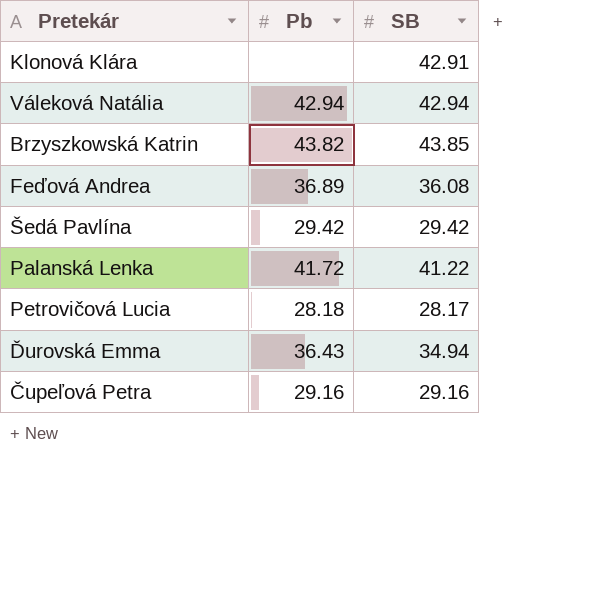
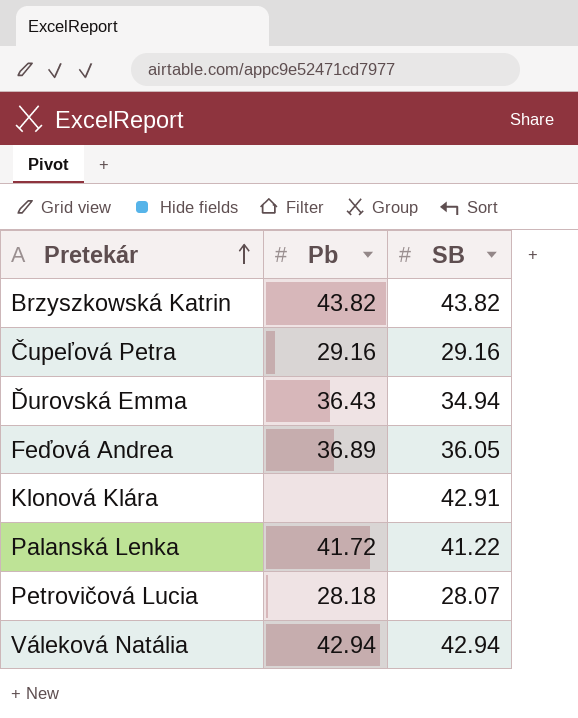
row order: none -> Pretekár ascending
row Šedá Pavlína: 29.42 | 29.42 -> none
Brzyszkowská Katrin | SB: 43.85 -> 43.82
Feďová Andrea | SB: 36.08 -> 36.05
Petrovičová Lucia | SB: 28.17 -> 28.07

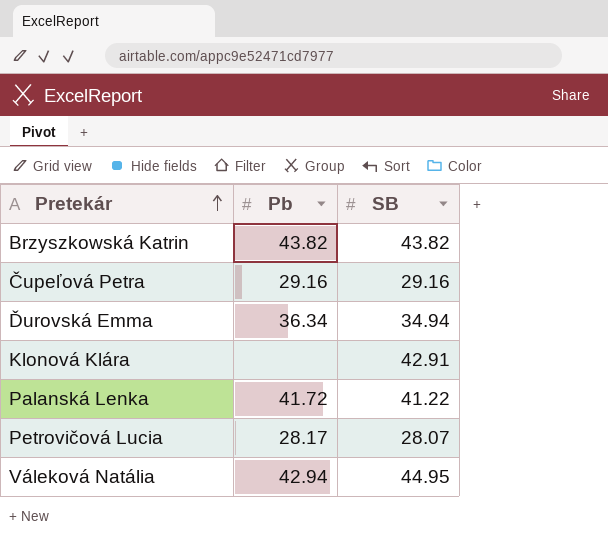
row Feďová Andrea: 36.89 | 36.05 -> none
Ďurovská Emma | Pb: 36.43 -> 36.34
Petrovičová Lucia | Pb: 28.18 -> 28.17
Váleková Natália | SB: 42.94 -> 44.95

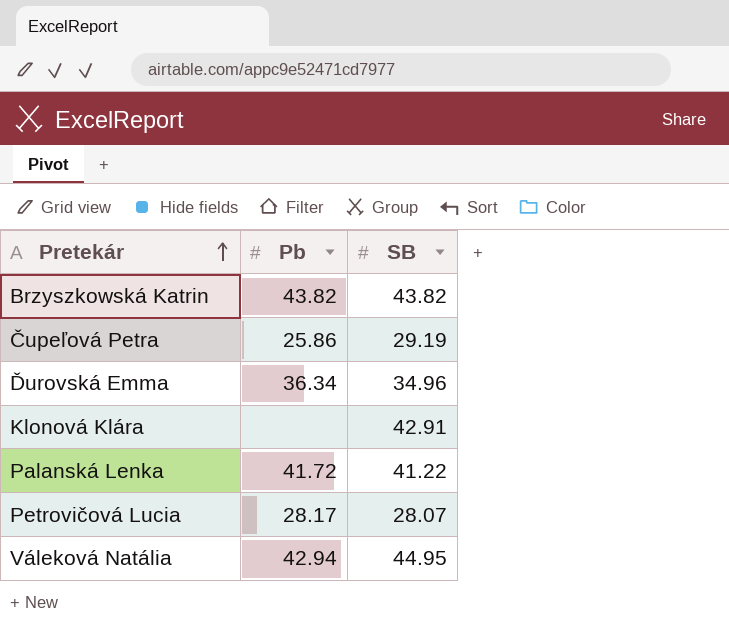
Čupeľová Petra | Pb: 29.16 -> 25.86
Čupeľová Petra | SB: 29.16 -> 29.19
Ďurovská Emma | SB: 34.94 -> 34.96

